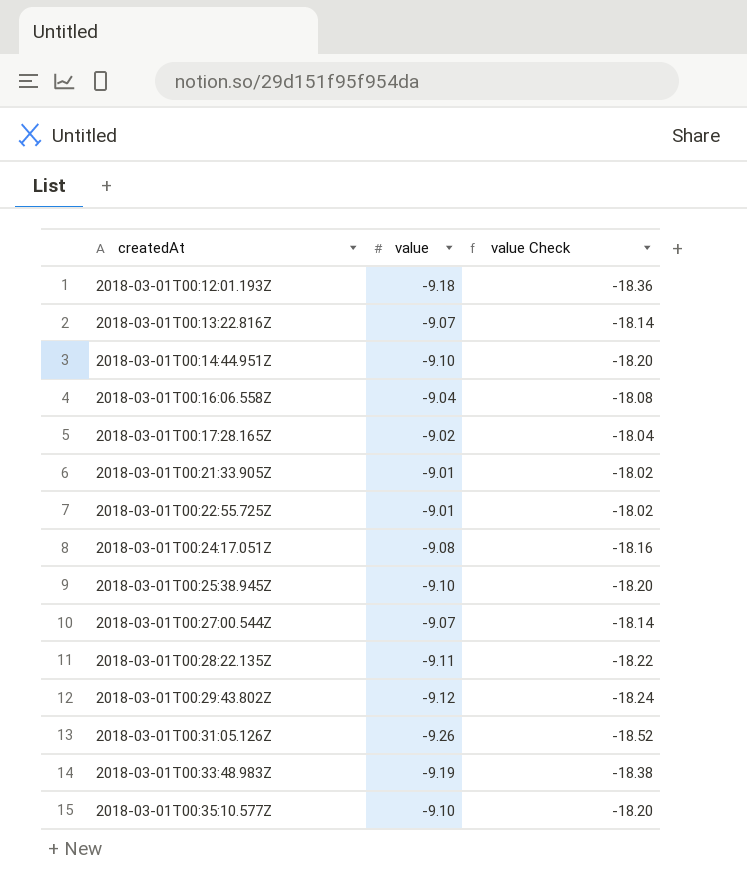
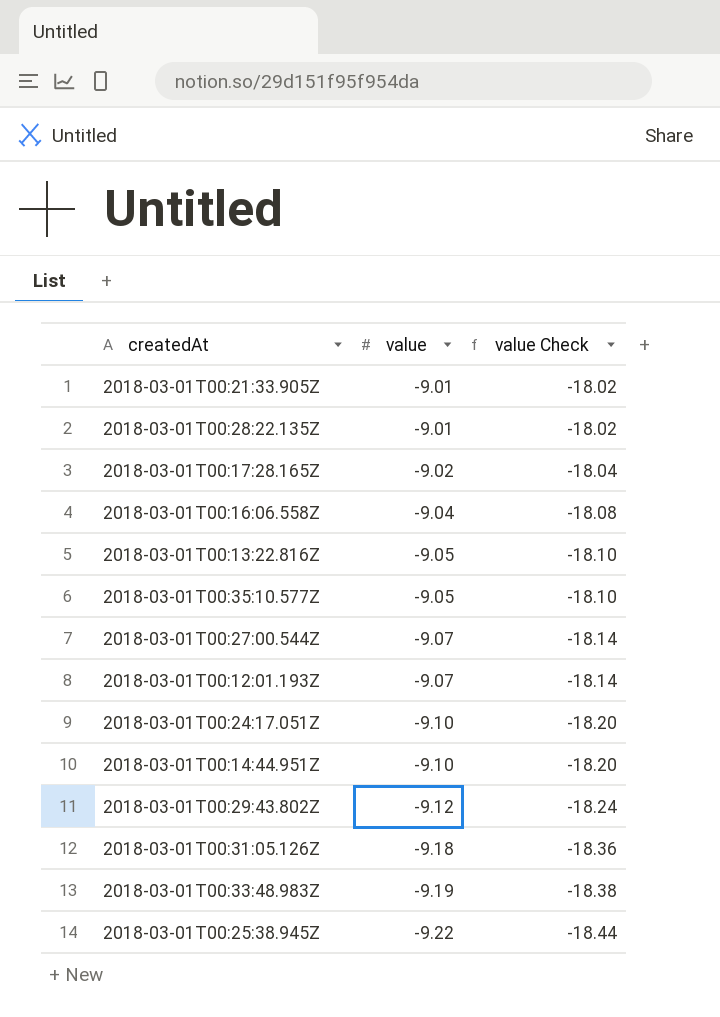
row order: createdAt ascending -> value descending
row 2018-03-01T00:22:55.725Z: -9.01 | -18.02 -> none
2018-03-01T00:28:22.135Z | value: -9.11 -> -9.01
2018-03-01T00:28:22.135Z | value Check: -18.22 -> -18.02
2018-03-01T00:13:22.816Z | value: -9.07 -> -9.05
2018-03-01T00:13:22.816Z | value Check: -18.14 -> -18.10
2018-03-01T00:35:10.577Z | value: -9.10 -> -9.05
2018-03-01T00:35:10.577Z | value Check: -18.20 -> -18.10
2018-03-01T00:12:01.193Z | value: -9.18 -> -9.07
2018-03-01T00:12:01.193Z | value Check: -18.36 -> -18.14
2018-03-01T00:24:17.051Z | value: -9.08 -> -9.10
2018-03-01T00:24:17.051Z | value Check: -18.16 -> -18.20
2018-03-01T00:31:05.126Z | value: -9.26 -> -9.18
2018-03-01T00:31:05.126Z | value Check: -18.52 -> -18.36
2018-03-01T00:25:38.945Z | value: -9.10 -> -9.22
2018-03-01T00:25:38.945Z | value Check: -18.20 -> -18.44

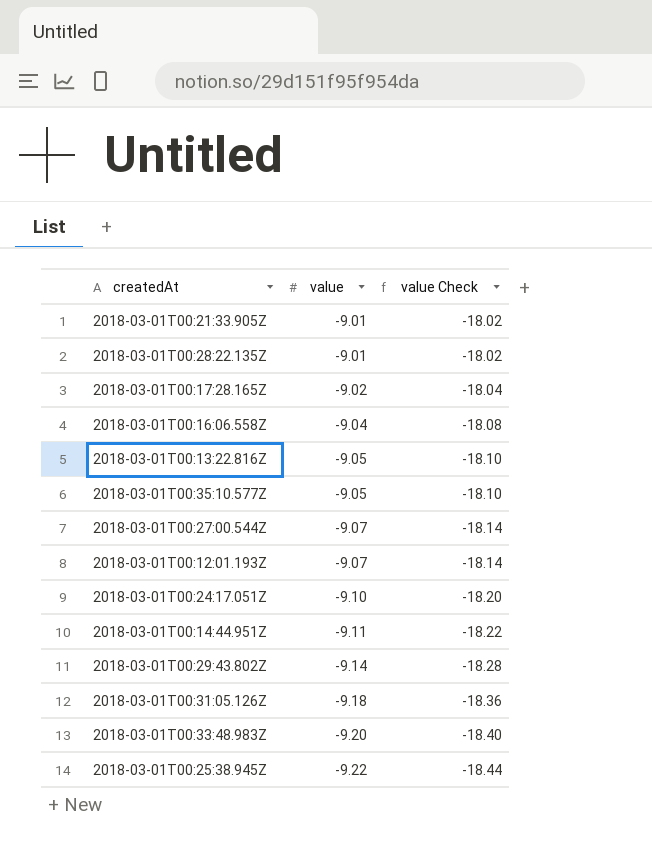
2018-03-01T00:14:44.951Z | value: -9.10 -> -9.11
2018-03-01T00:14:44.951Z | value Check: -18.20 -> -18.22
2018-03-01T00:29:43.802Z | value: -9.12 -> -9.14
2018-03-01T00:29:43.802Z | value Check: -18.24 -> -18.28
2018-03-01T00:33:48.983Z | value: -9.19 -> -9.20
2018-03-01T00:33:48.983Z | value Check: -18.38 -> -18.40

